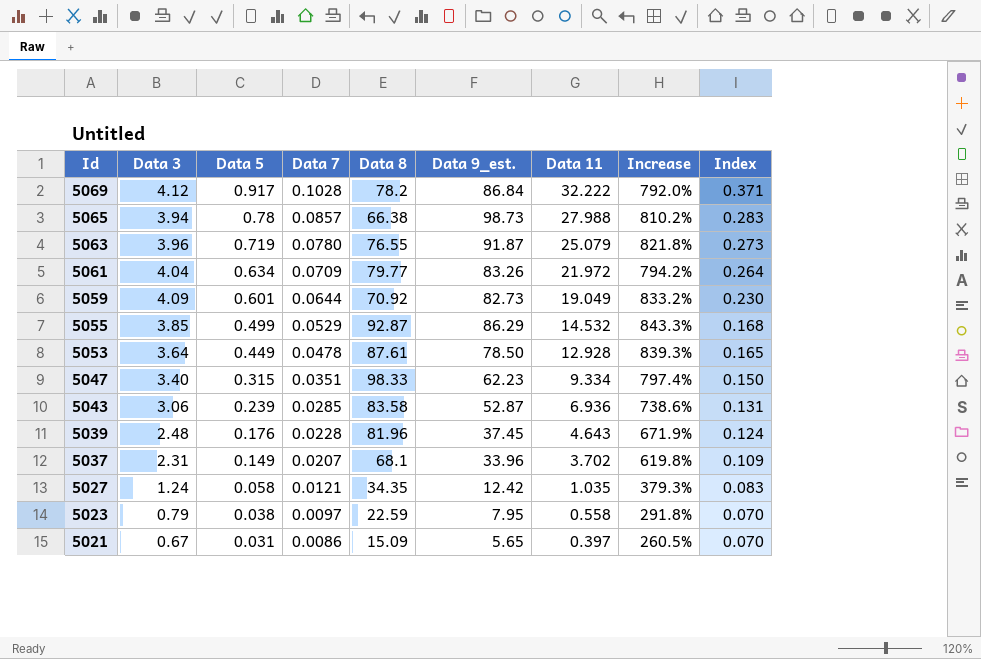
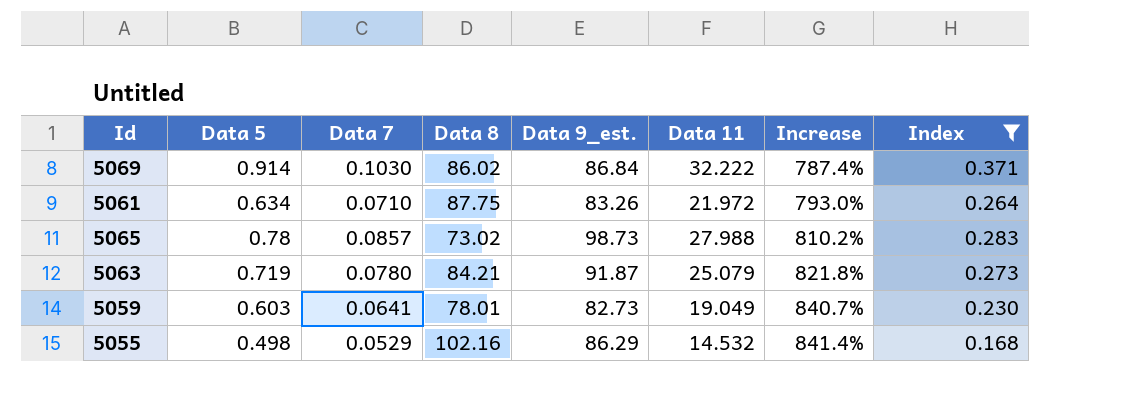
filter: none -> Index >= 0.168
row order: Id descending -> Increase ascending
column Data 3 | position: 2 -> none
5069 | Data 5: 0.917 -> 0.914
5069 | Data 7: 0.1028 -> 0.1030
5069 | Data 8: 78.2 -> 86.02
5069 | Increase: 792.0% -> 787.4%
5061 | Data 7: 0.0709 -> 0.0710
5061 | Data 8: 79.77 -> 87.75
5061 | Increase: 794.2% -> 793.0%
5065 | Data 8: 66.38 -> 73.02
5063 | Data 8: 76.55 -> 84.21
5059 | Data 5: 0.601 -> 0.603
5059 | Data 7: 0.0644 -> 0.0641
5059 | Data 8: 70.92 -> 78.01
5059 | Increase: 833.2% -> 840.7%
5055 | Data 5: 0.499 -> 0.498
5055 | Data 8: 92.87 -> 102.16
5055 | Increase: 843.3% -> 841.4%

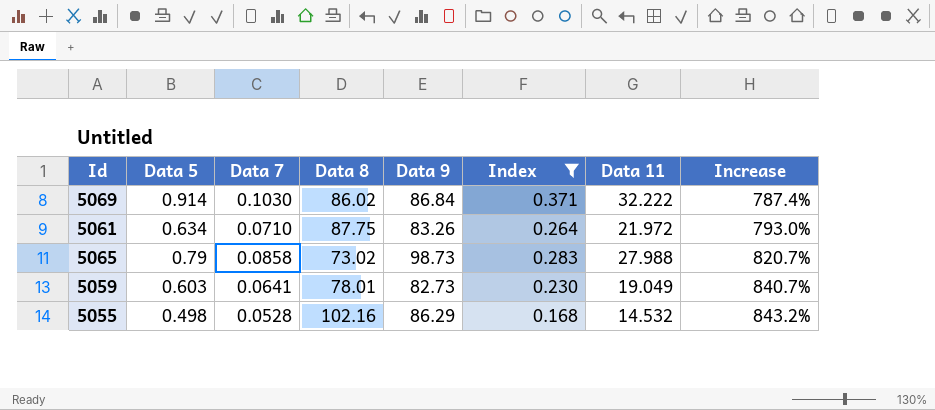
column name: Data 9_est. -> Data 9
column Index | position: 8 -> 6
row 5063: 0.719 | 0.0780 | 84.21 | 91.87 | 25.079 | 821.8% | 0.273 -> none
5065 | Data 5: 0.78 -> 0.79
5065 | Data 7: 0.0857 -> 0.0858
5065 | Increase: 810.2% -> 820.7%
5055 | Data 7: 0.0529 -> 0.0528
5055 | Increase: 841.4% -> 843.2%

